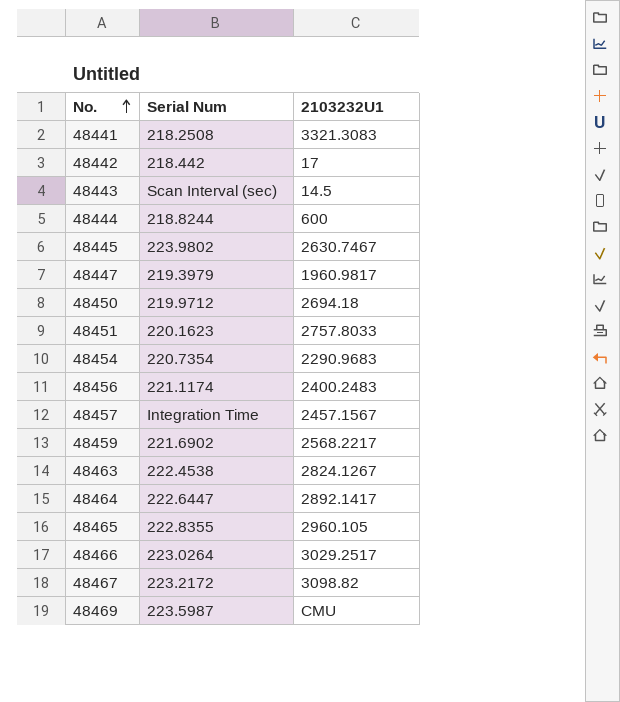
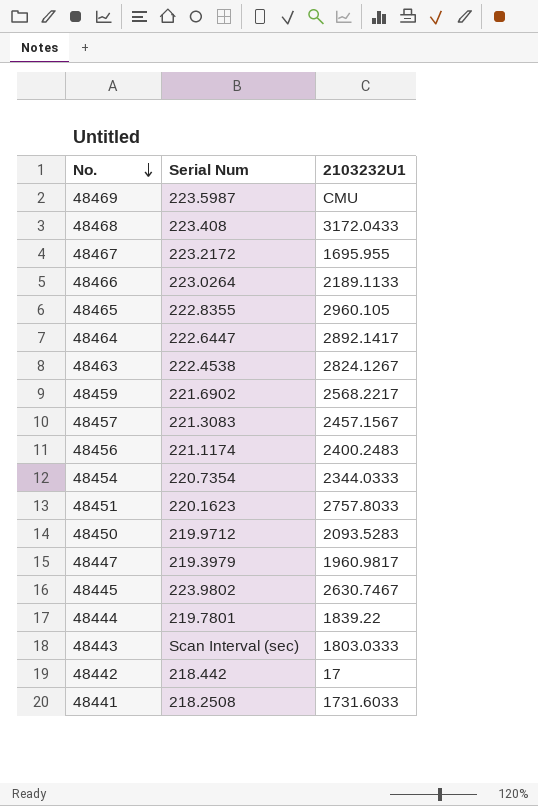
row order: No. ascending -> No. descending
row 48468: none -> 223.408 | 3172.0433
48467 | 2103232U1: 3098.82 -> 1695.955
48466 | 2103232U1: 3029.2517 -> 2189.1133
48457 | Serial Num: Integration Time -> 221.3083
48454 | 2103232U1: 2290.9683 -> 2344.0333
48450 | 2103232U1: 2694.18 -> 2093.5283
48444 | Serial Num: 218.8244 -> 219.7801
48444 | 2103232U1: 600 -> 1839.22
48443 | 2103232U1: 14.5 -> 1803.0333
48441 | 2103232U1: 3321.3083 -> 1731.6033

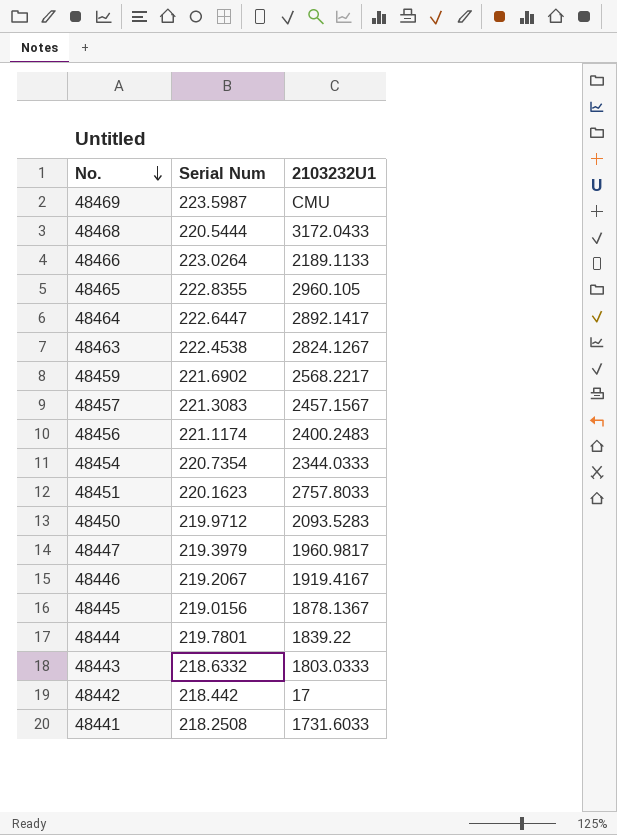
row 48467: 223.2172 | 1695.955 -> none
48468 | Serial Num: 223.408 -> 220.5444
row 48446: none -> 219.2067 | 1919.4167
48445 | Serial Num: 223.9802 -> 219.0156
48445 | 2103232U1: 2630.7467 -> 1878.1367
48443 | Serial Num: Scan Interval (sec) -> 218.6332

